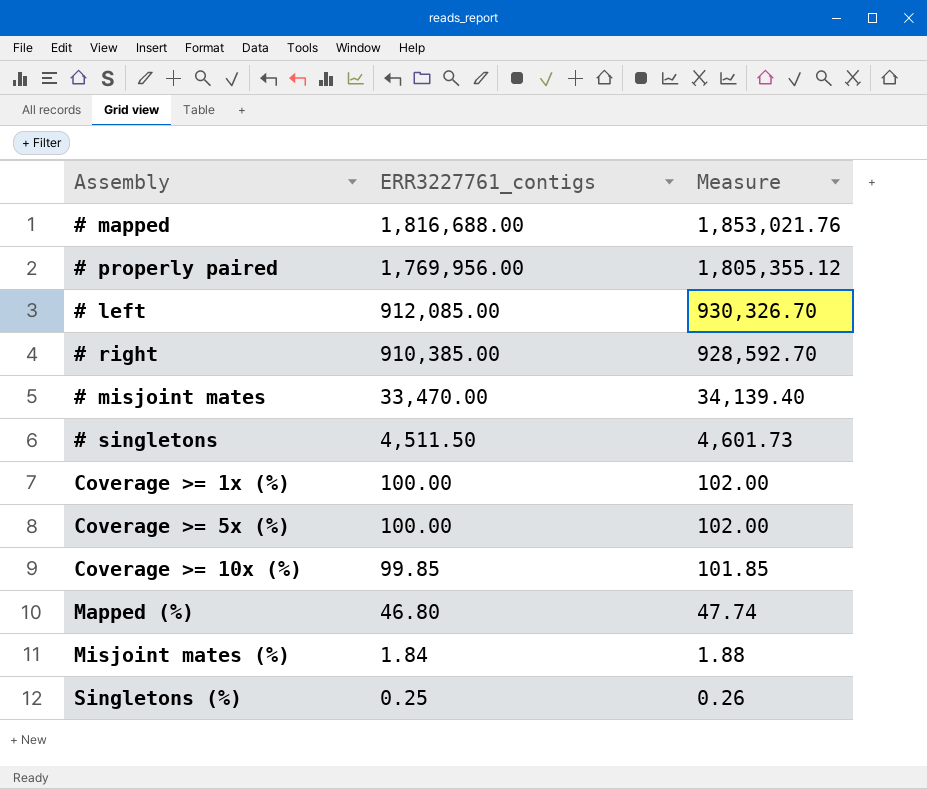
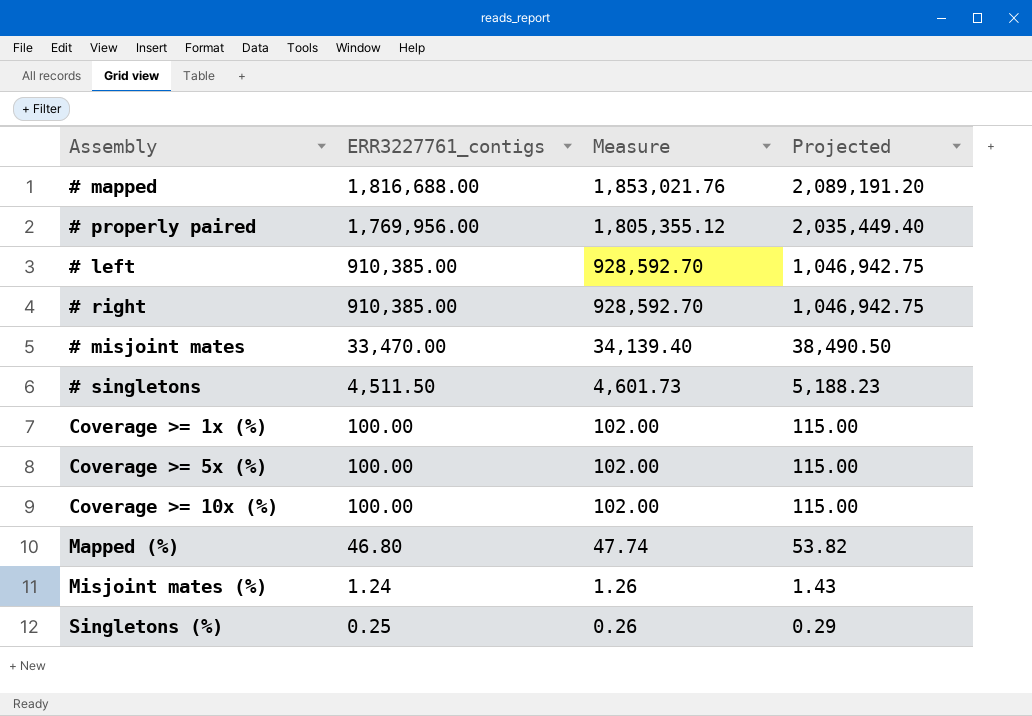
column Projected | formula: none -> [ERR3227761_contigs] * 1.15
# left | ERR3227761_contigs: 912,085.00 -> 910,385.00
# left | Measure: 930,326.70 -> 928,592.70
Coverage >= 10x (%) | ERR3227761_contigs: 99.85 -> 100.00
Coverage >= 10x (%) | Measure: 101.85 -> 102.00
Misjoint mates (%) | ERR3227761_contigs: 1.84 -> 1.24
Misjoint mates (%) | Measure: 1.88 -> 1.26

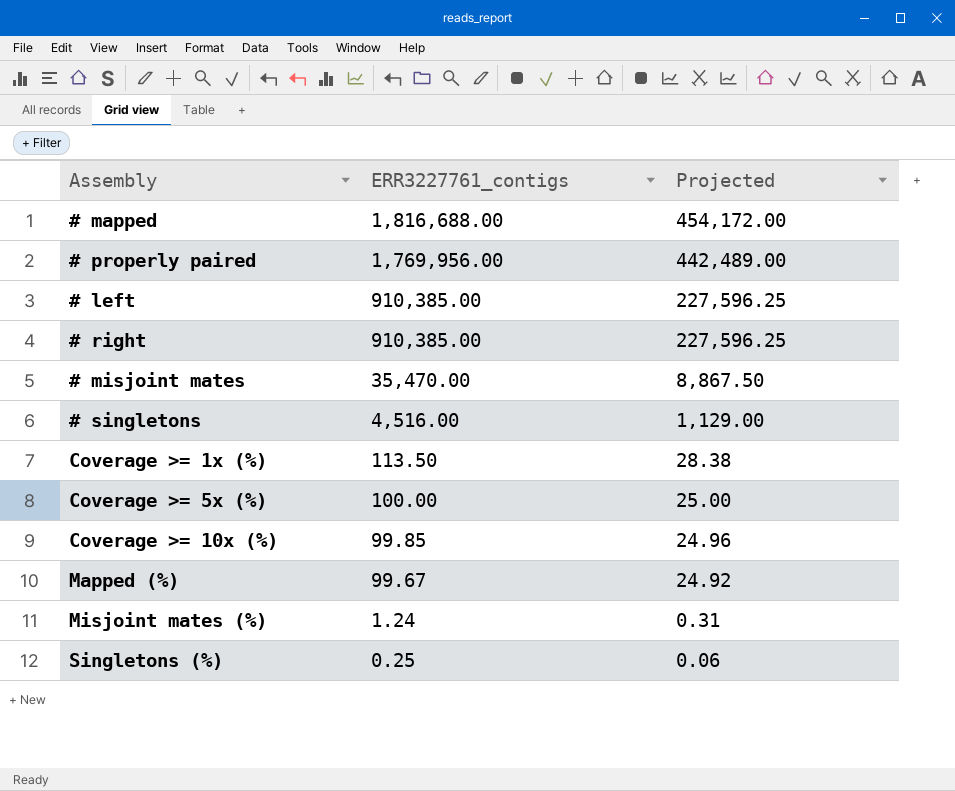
column Measure | formula: [ERR3227761_contigs] * 1.02 -> none
column Projected | formula: [ERR3227761_contigs] * 1.15 -> [ERR3227761_contigs] * 0.25
# misjoint mates | ERR3227761_contigs: 33,470.00 -> 35,470.00
# singletons | ERR3227761_contigs: 4,511.50 -> 4,516.00
Coverage >= 1x (%) | ERR3227761_contigs: 100.00 -> 113.50
Coverage >= 10x (%) | ERR3227761_contigs: 100.00 -> 99.85
Mapped (%) | ERR3227761_contigs: 46.80 -> 99.67

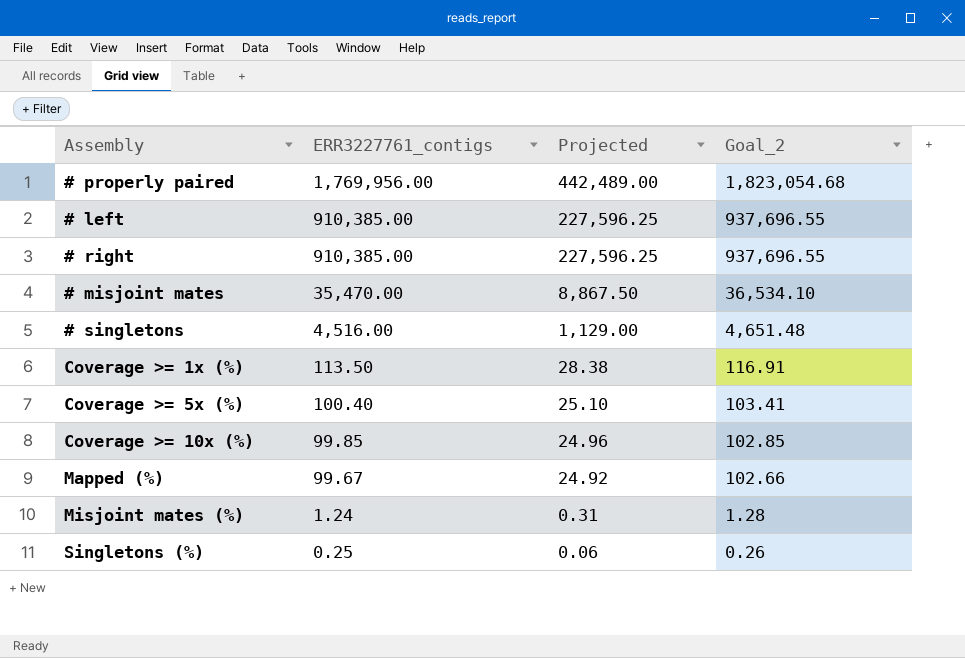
column Goal_2 | formula: none -> [ERR3227761_contigs] * 1.03
row # mapped: 1,816,688.00 | 454,172.00 -> none
Coverage >= 5x (%) | ERR3227761_contigs: 100.00 -> 100.40
Coverage >= 5x (%) | Projected: 25.00 -> 25.10

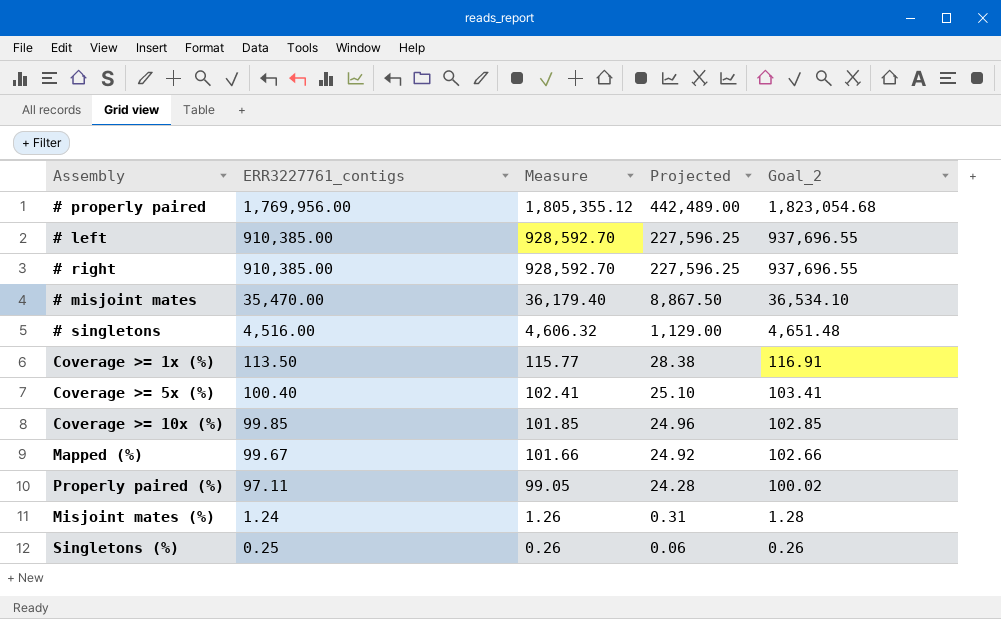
column Measure | formula: none -> [ERR3227761_contigs] * 1.02
row Properly paired (%): none -> 97.11 | 99.05 | 24.28 | 100.02

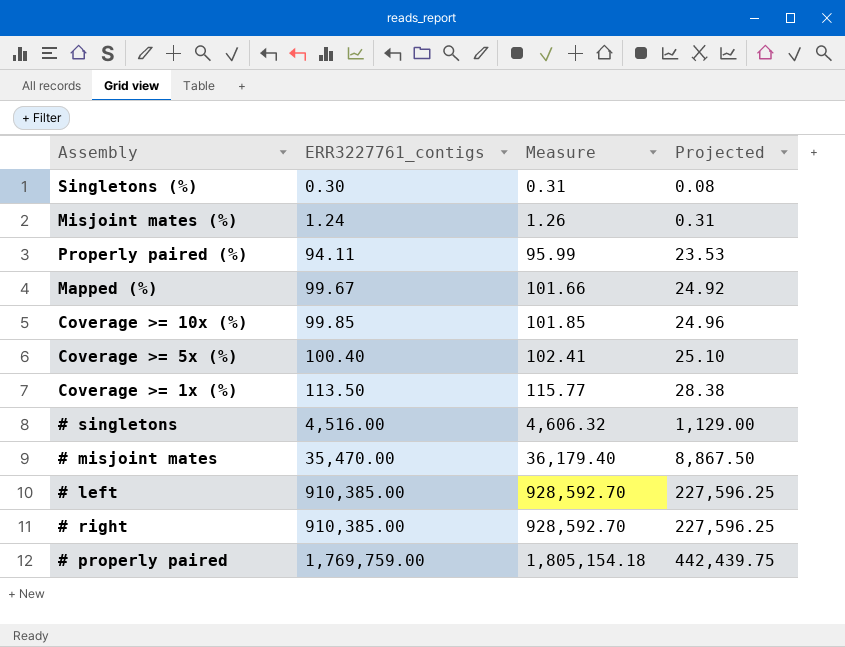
row order: ERR3227761_contigs descending -> ERR3227761_contigs ascending
column Goal_2 | formula: [ERR3227761_contigs] * 1.03 -> none
Singletons (%) | ERR3227761_contigs: 0.25 -> 0.30
Singletons (%) | Measure: 0.26 -> 0.31
Singletons (%) | Projected: 0.06 -> 0.08
Properly paired (%) | ERR3227761_contigs: 97.11 -> 94.11
Properly paired (%) | Measure: 99.05 -> 95.99
Properly paired (%) | Projected: 24.28 -> 23.53
# properly paired | ERR3227761_contigs: 1,769,956.00 -> 1,769,759.00
# properly paired | Measure: 1,805,355.12 -> 1,805,154.18
# properly paired | Projected: 442,489.00 -> 442,439.75

